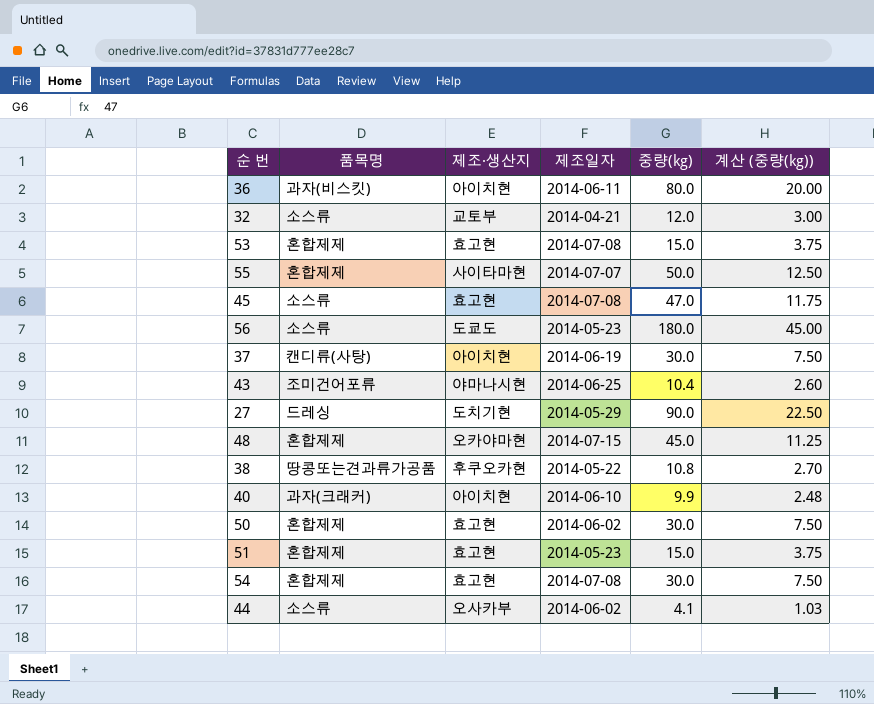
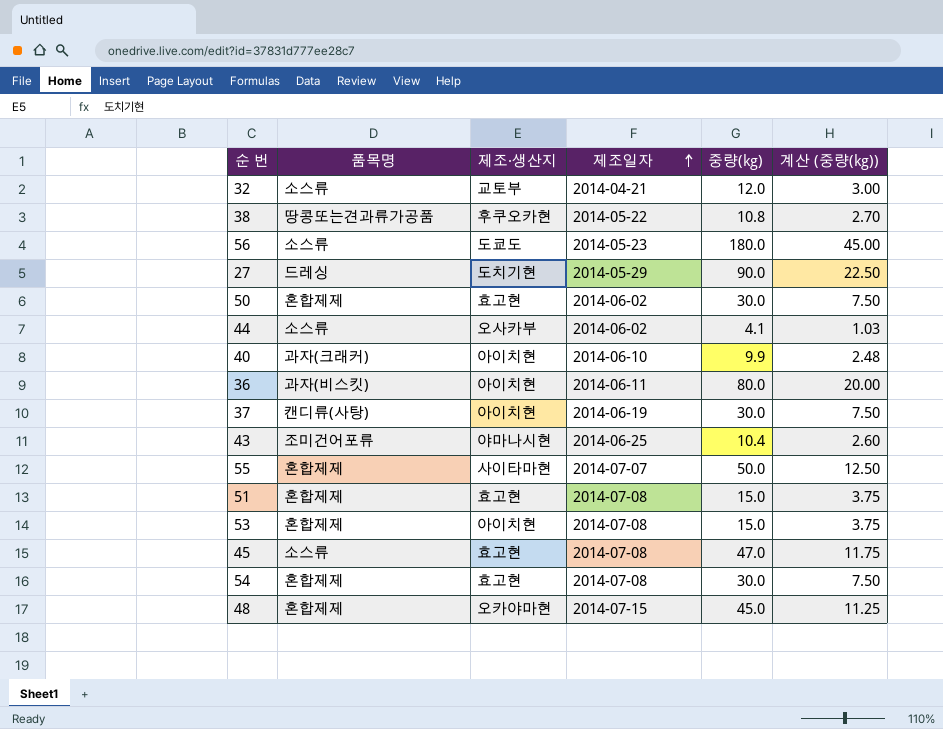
row order: none -> 제조일자 ascending
51 | 제조일자: 2014-05-23 -> 2014-07-08
53 | 제조·생산지: 효고현 -> 아이치현

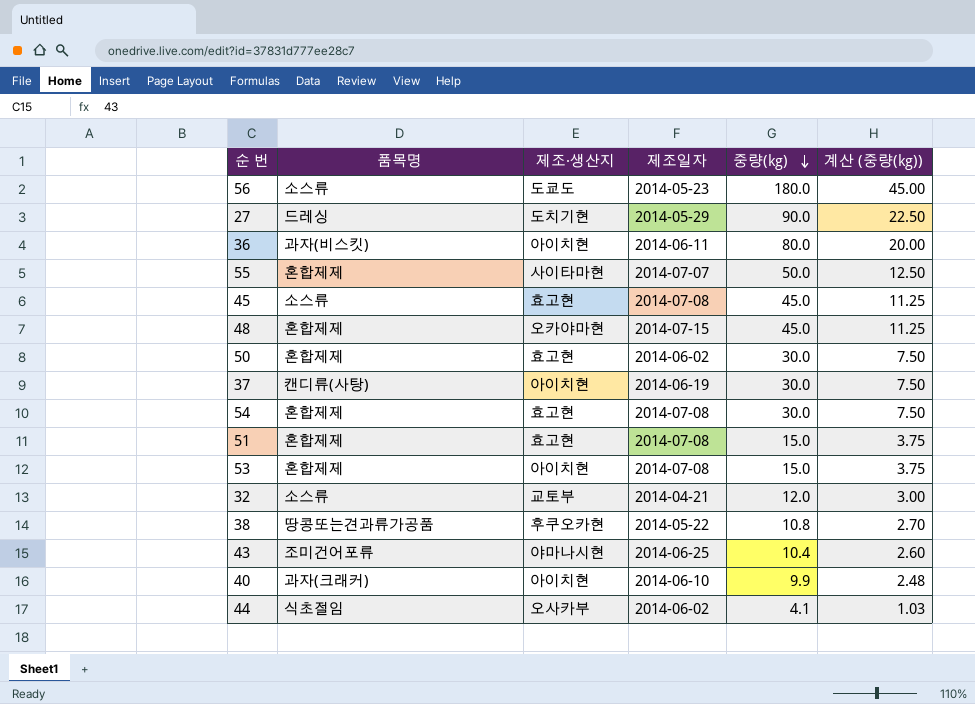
row order: 제조일자 ascending -> 중량(kg) descending
45 | 중량(kg): 47.0 -> 45.0
45 | 계산 (중량(kg)): 11.75 -> 11.25
44 | 품목명: 소스류 -> 식초절임

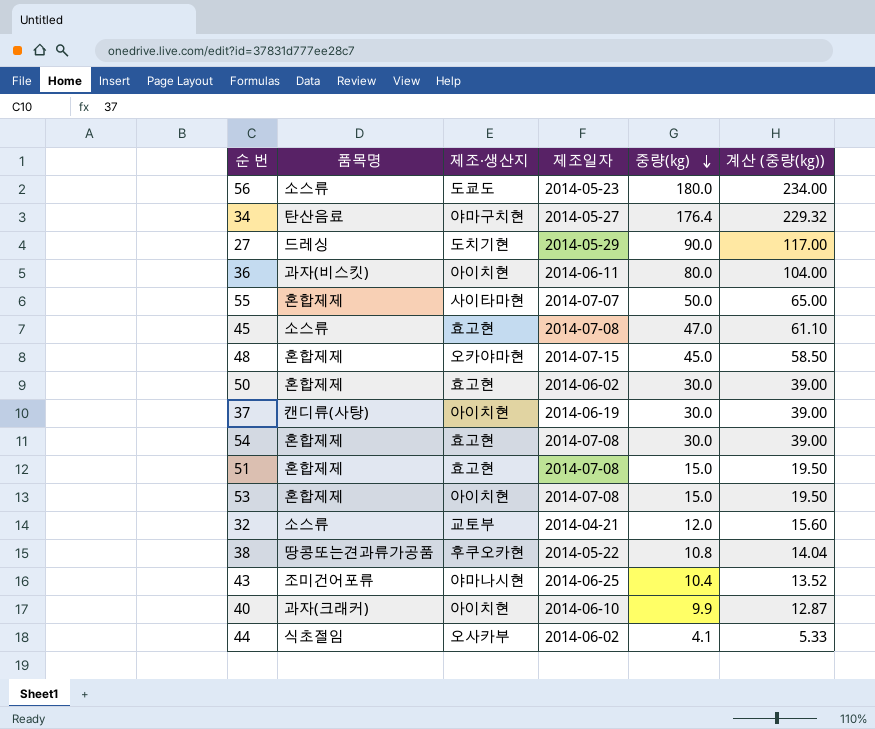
column 계산 (중량(kg)) | formula: [중량(kg)] * 0.25 -> [중량(kg)] * 1.3
row 34: none -> 탄산음료 | 야마구치현 | 2014-05-27 | 176.4 | 229.32
45 | 중량(kg): 45.0 -> 47.0

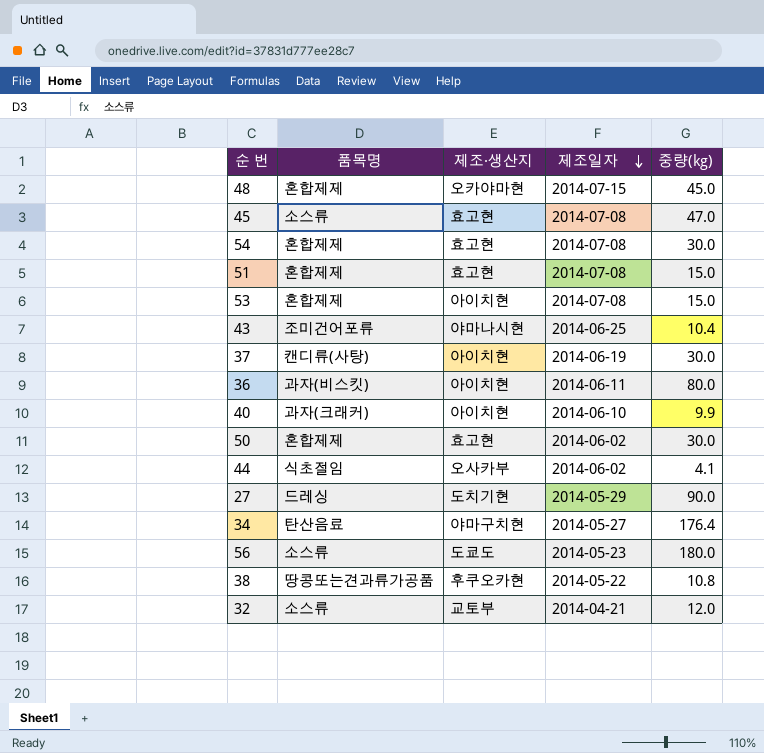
row order: 중량(kg) descending -> 제조일자 descending
column 계산 (중량(kg)) | formula: [중량(kg)] * 1.3 -> none
row 55: 혼합제제 | 사이타마현 | 2014-07-07 | 50.0 | 65.00 -> none

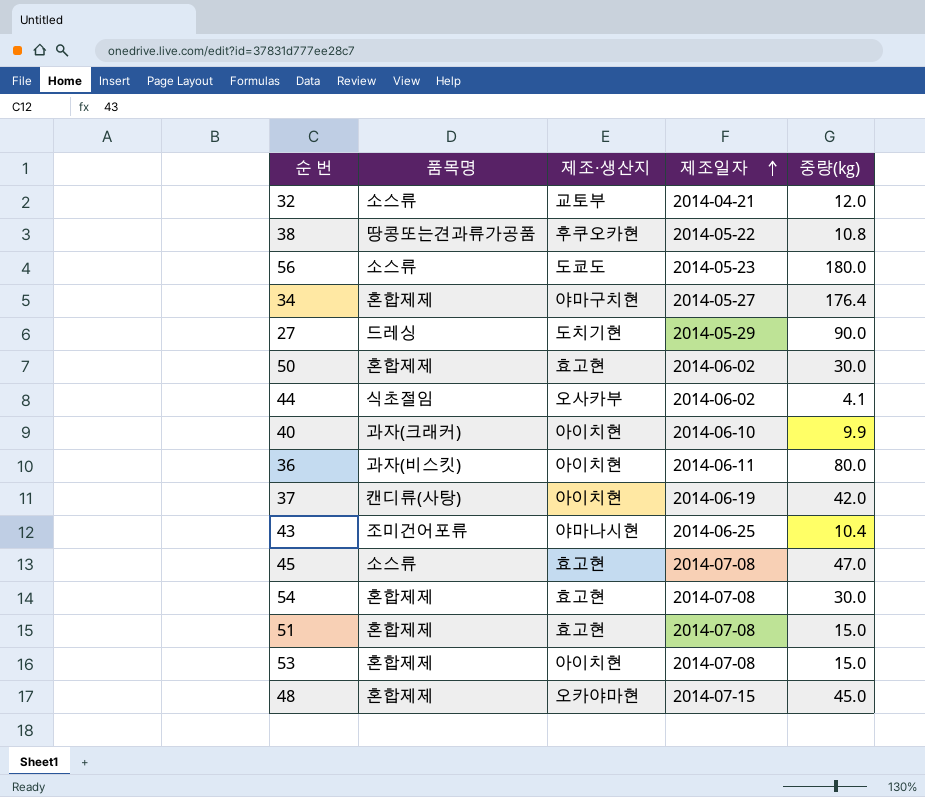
row order: 제조일자 descending -> 제조일자 ascending
34 | 품목명: 탄산음료 -> 혼합제제
37 | 중량(kg): 30.0 -> 42.0

